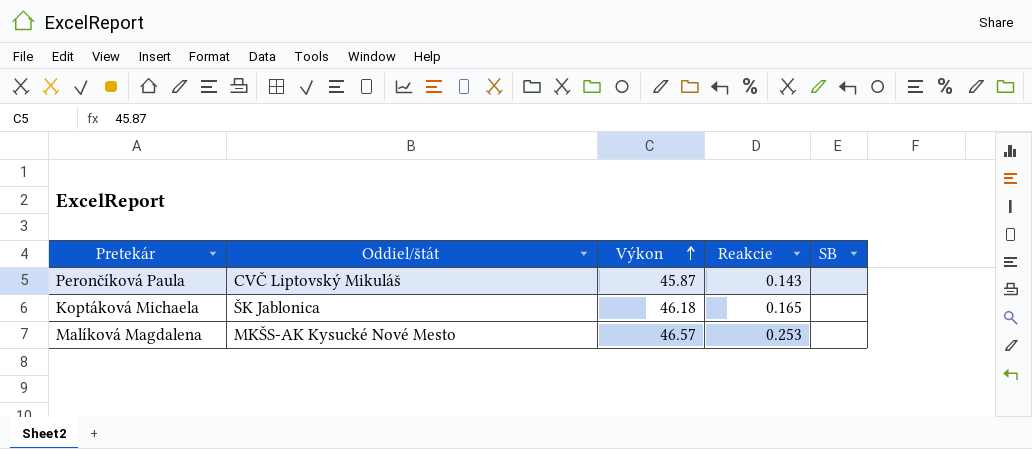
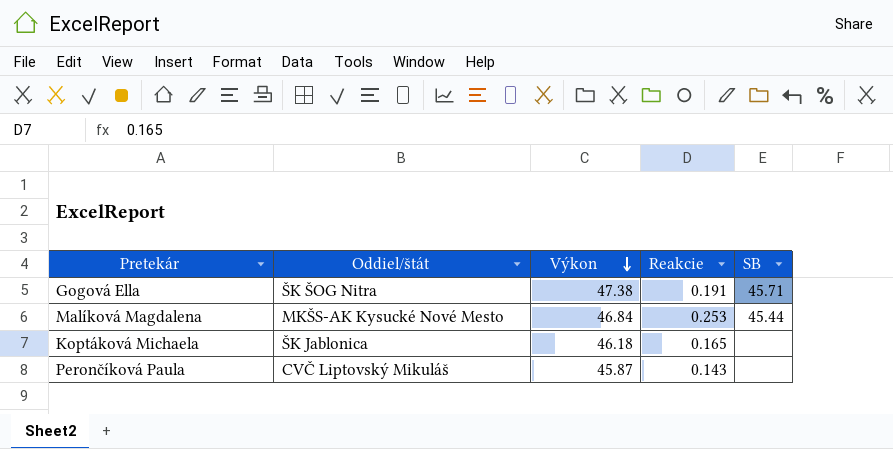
row order: Výkon ascending -> Výkon descending
row Gogová Ella: none -> ŠK ŠOG Nitra | 47.38 | 0.191 | 45.71
Malíková Magdalena | Výkon: 46.57 -> 46.84
Malíková Magdalena | SB: none -> 45.44

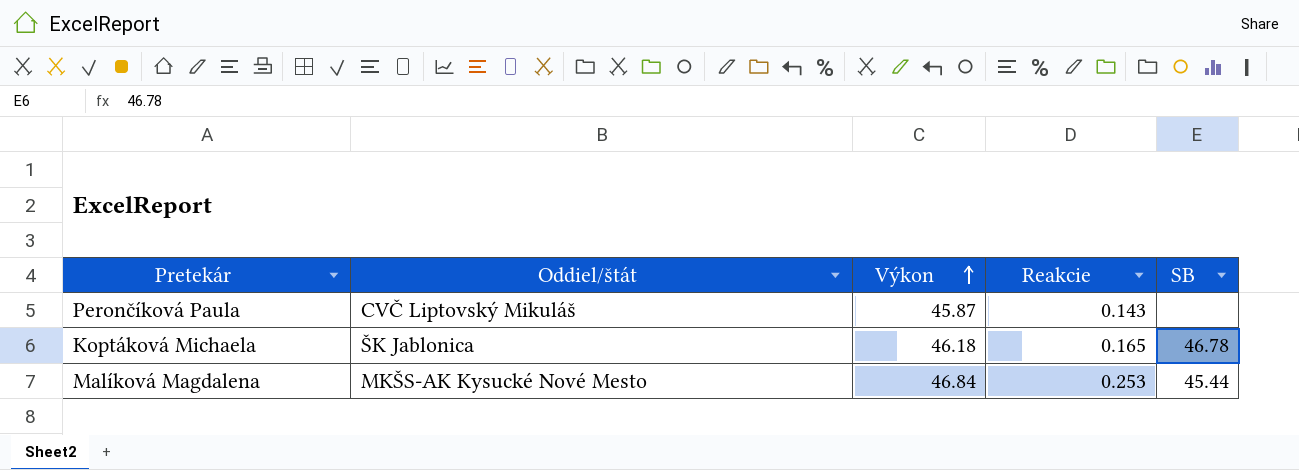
row order: Výkon descending -> Výkon ascending
row Gogová Ella: ŠK ŠOG Nitra | 47.38 | 0.191 | 45.71 -> none
Koptáková Michaela | SB: none -> 46.78

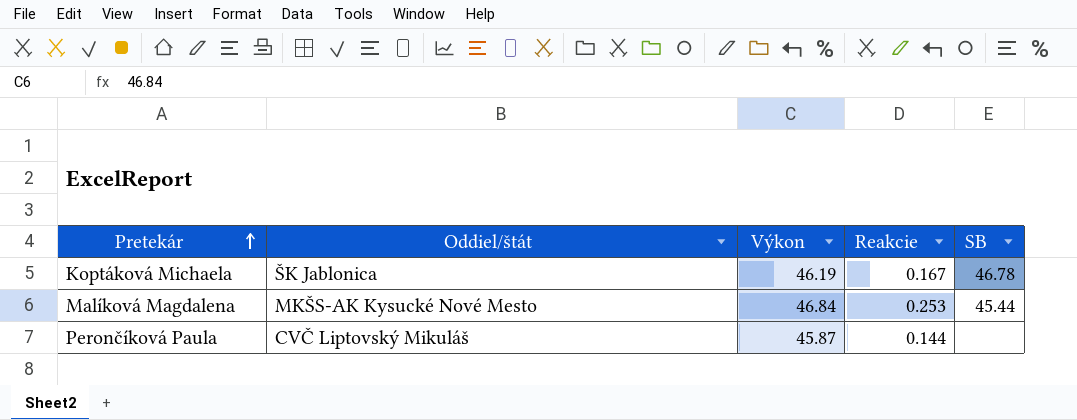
row order: Výkon ascending -> Pretekár ascending
Koptáková Michaela | Výkon: 46.18 -> 46.19
Koptáková Michaela | Reakcie: 0.165 -> 0.167
Perončíková Paula | Reakcie: 0.143 -> 0.144

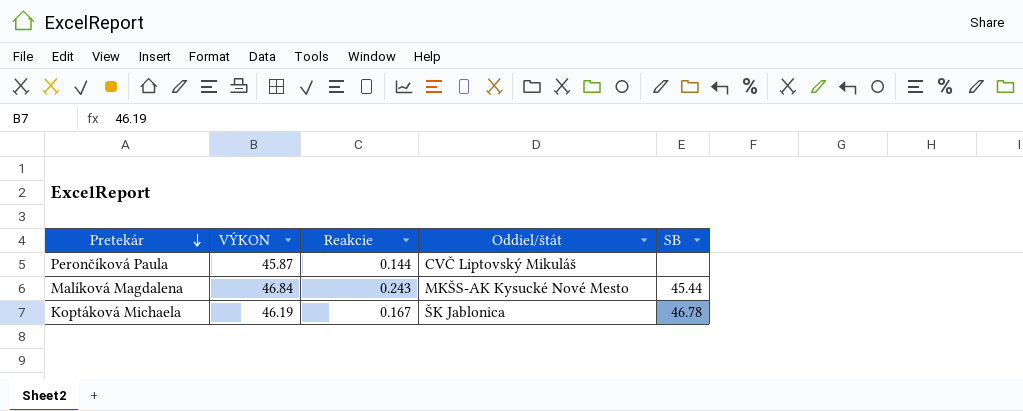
row order: Pretekár ascending -> Pretekár descending
column name: Výkon -> VÝKON
column Oddiel/štát | position: 2 -> 4
Malíková Magdalena | Reakcie: 0.253 -> 0.243

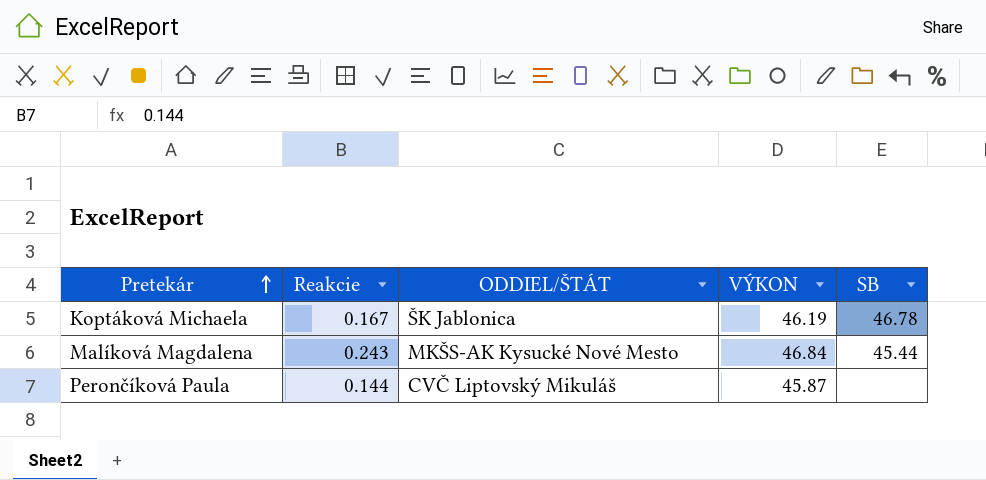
row order: Pretekár descending -> Pretekár ascending
column name: Oddiel/štát -> ODDIEL/ŠTÁT
column VÝKON | position: 2 -> 4

